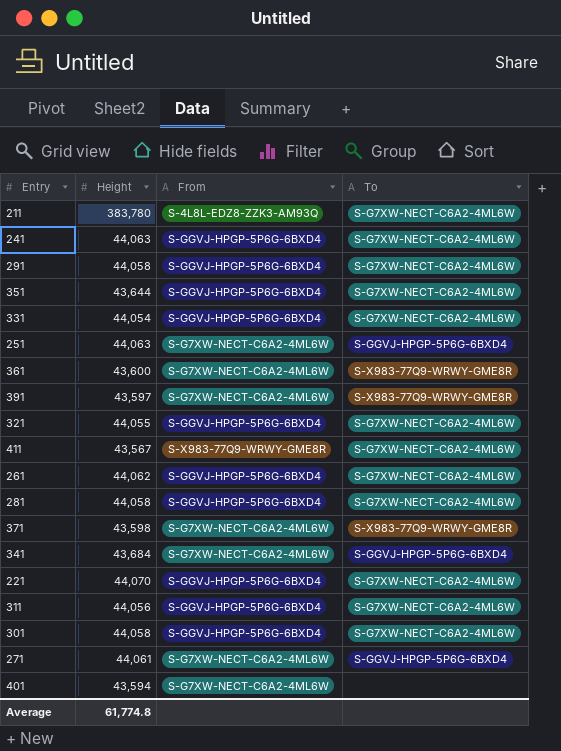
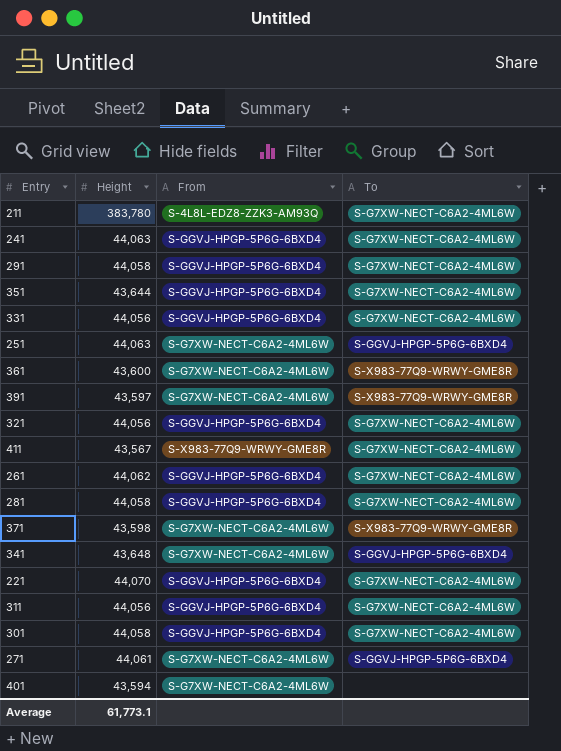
331 | Height: 44,054 -> 44,056
321 | Height: 44,055 -> 44,056
341 | Height: 43,684 -> 43,648
Average | Height: 61,774.8 -> 61,773.1

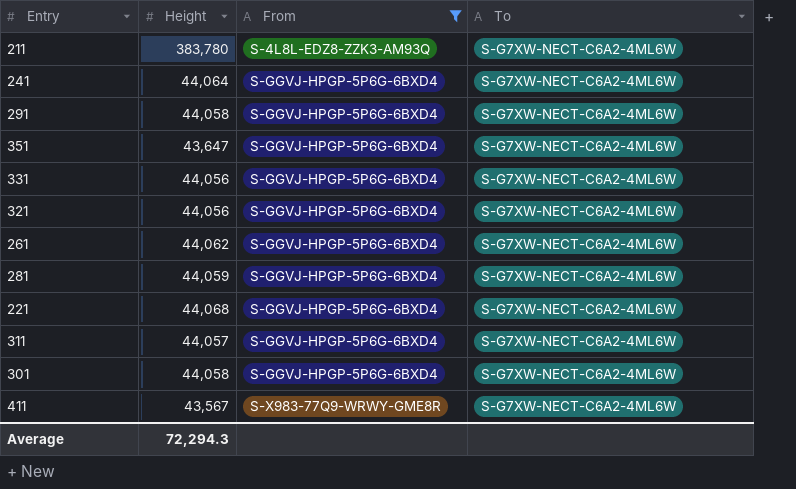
filter: none -> From != S-G7XW-NECT-C6A2-4ML6W
row order: none -> From ascending
241 | Height: 44,063 -> 44,064
351 | Height: 43,644 -> 43,647
281 | Height: 44,058 -> 44,059
221 | Height: 44,070 -> 44,068
311 | Height: 44,056 -> 44,057
Average | Height: 61,773.1 -> 72,294.3

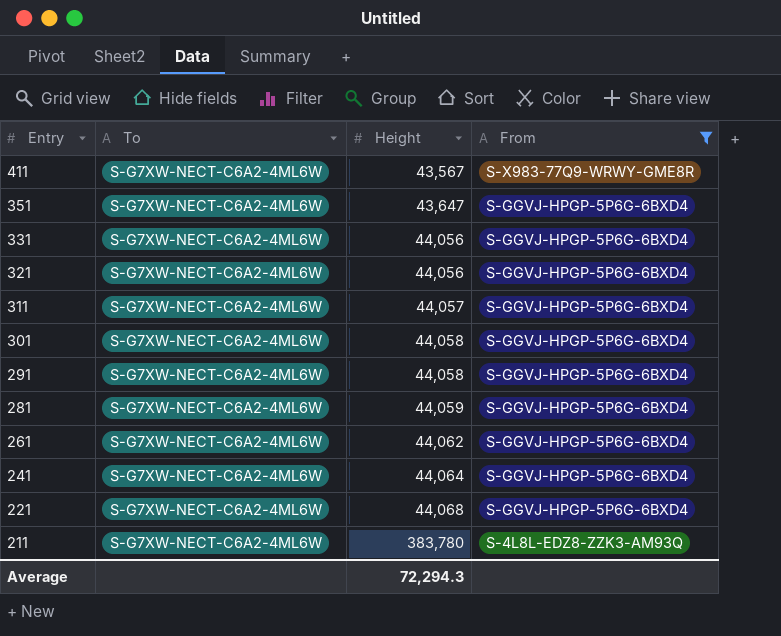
row order: From ascending -> Entry descending
column To | position: 4 -> 2

